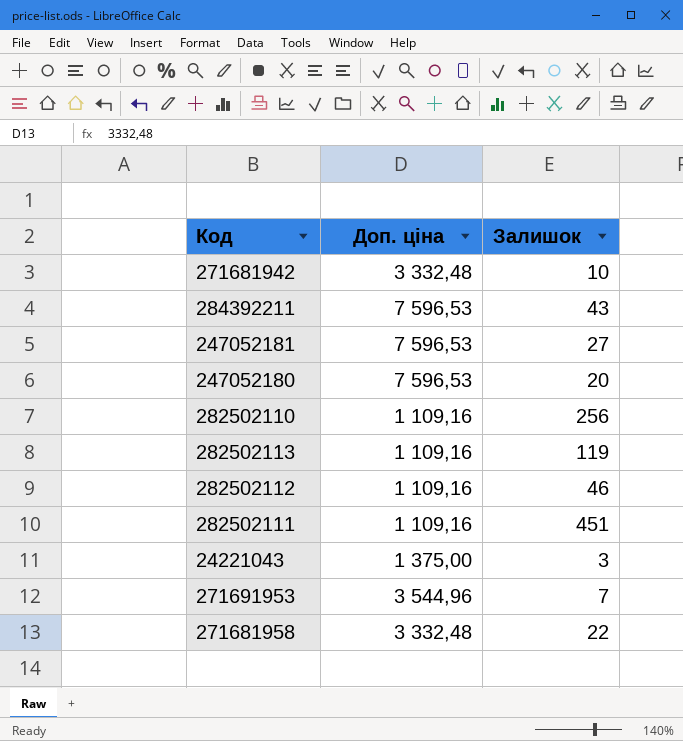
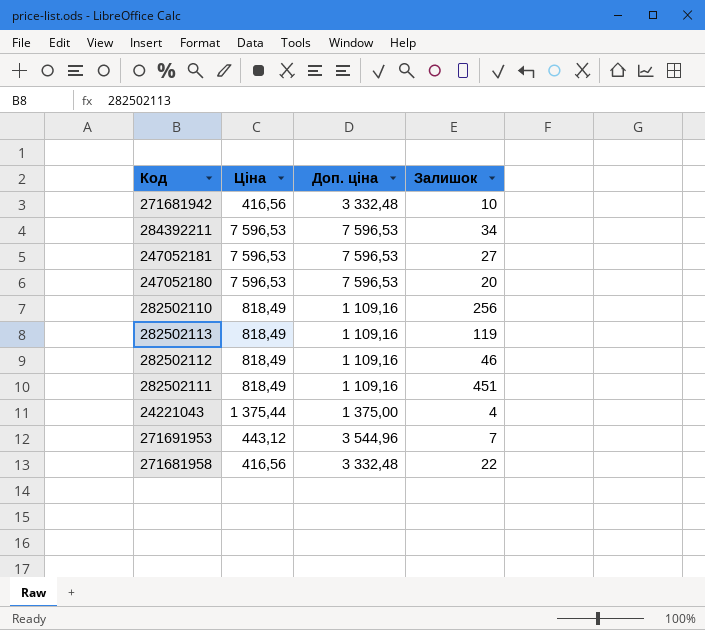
column Ціна | position: none -> 2
284392211 | Залишок: 43 -> 34
24221043 | Залишок: 3 -> 4

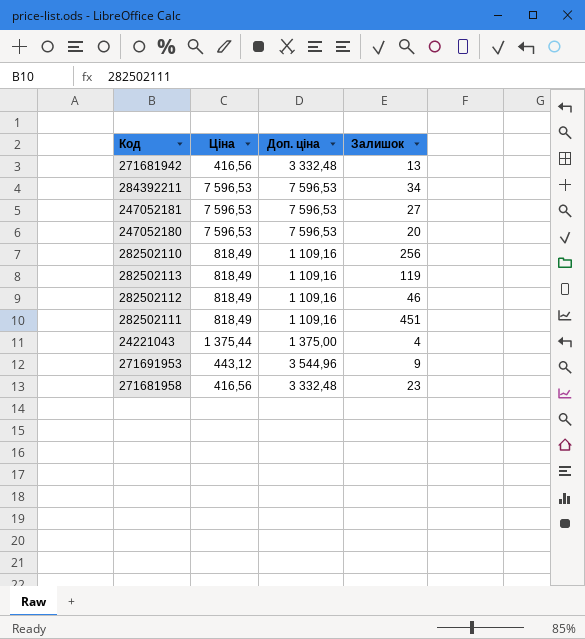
271681942 | Залишок: 10 -> 13
271691953 | Залишок: 7 -> 9
271681958 | Залишок: 22 -> 23

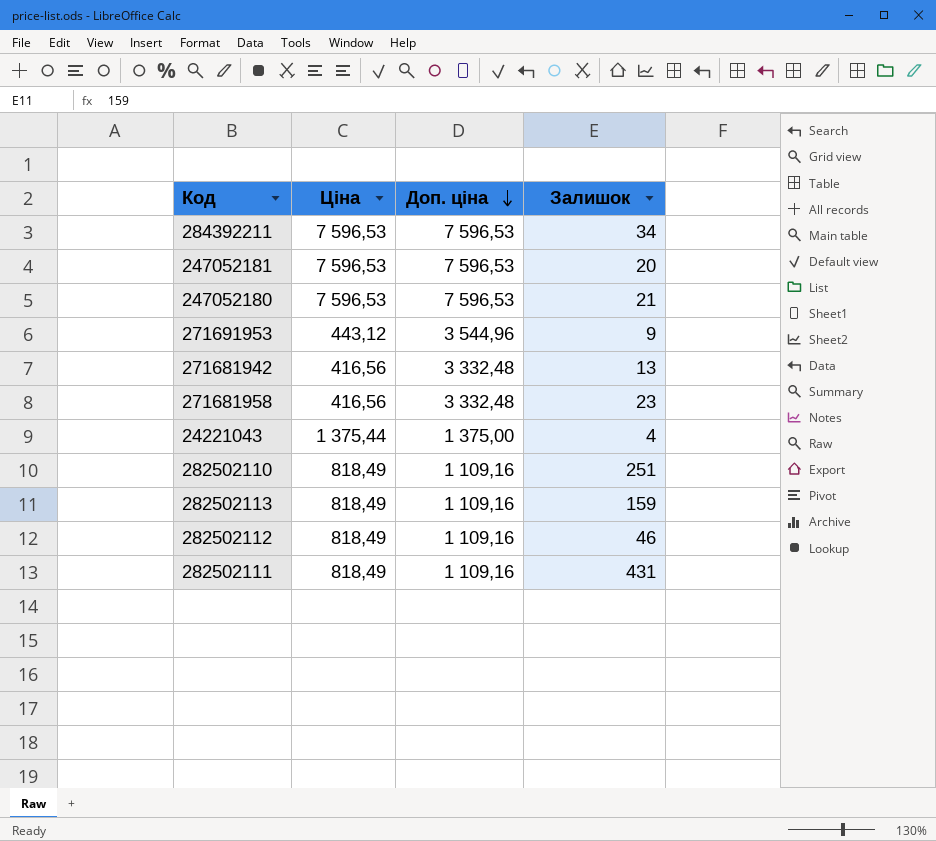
row order: none -> Доп. ціна descending
247052181 | Залишок: 27 -> 20
247052180 | Залишок: 20 -> 21
282502110 | Залишок: 256 -> 251
282502113 | Залишок: 119 -> 159
282502111 | Залишок: 451 -> 431

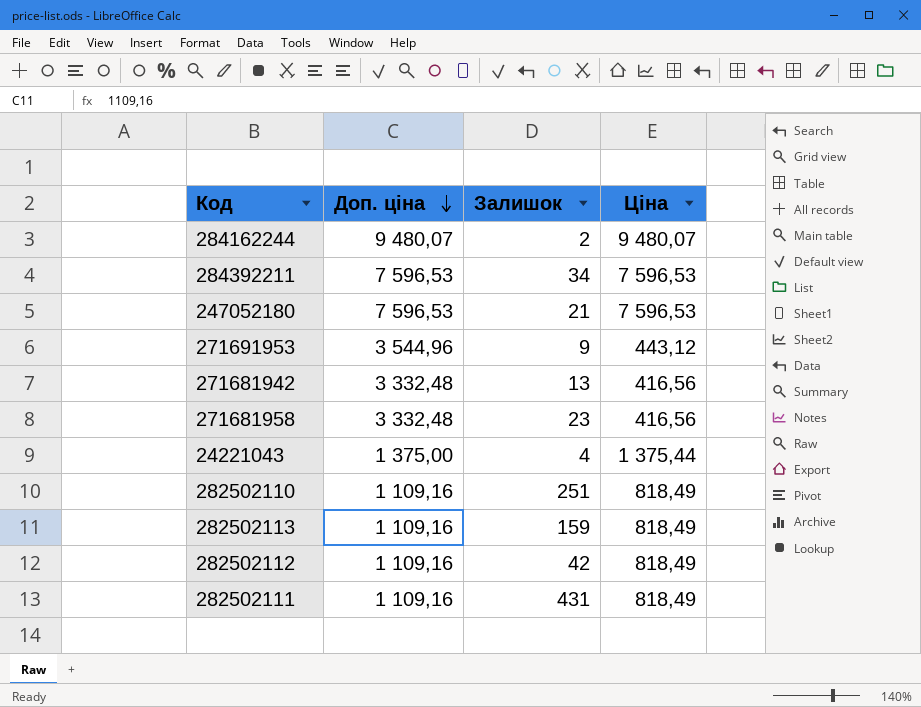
column Ціна | position: 2 -> 4
row 247052181: 7 596,53 | 7 596,53 | 20 -> none
row 284162244: none -> 9 480,07 | 2 | 9 480,07
282502112 | Залишок: 46 -> 42

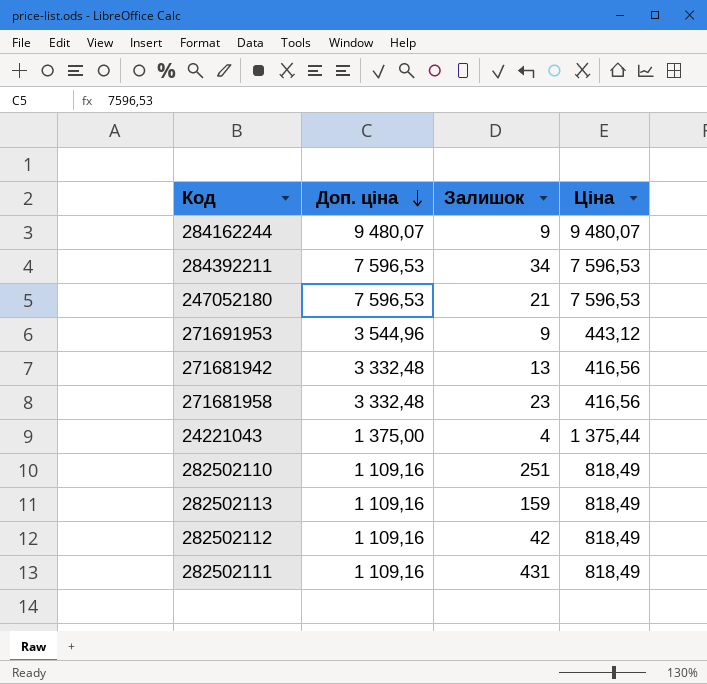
284162244 | Залишок: 2 -> 9

